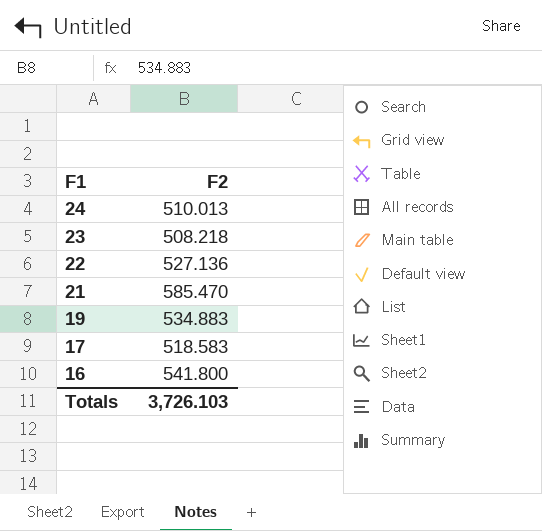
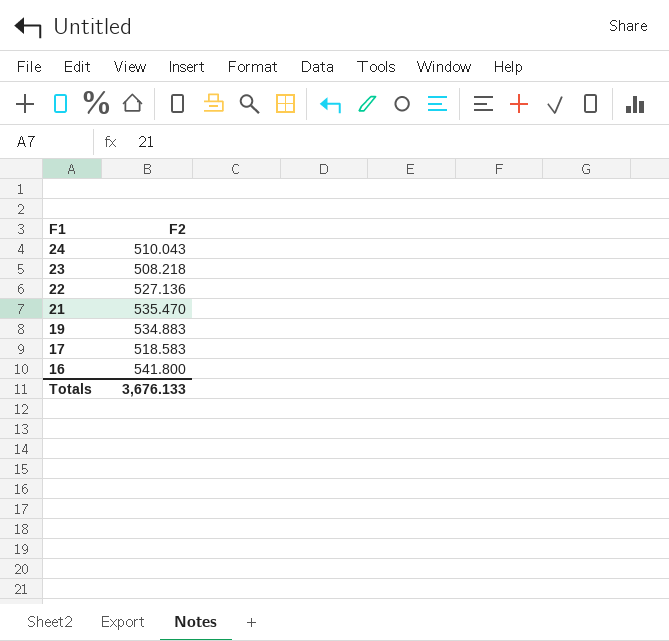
24 | F2: 510.013 -> 510.043
21 | F2: 585.470 -> 535.470
Totals | F2: 3,726.103 -> 3,676.133

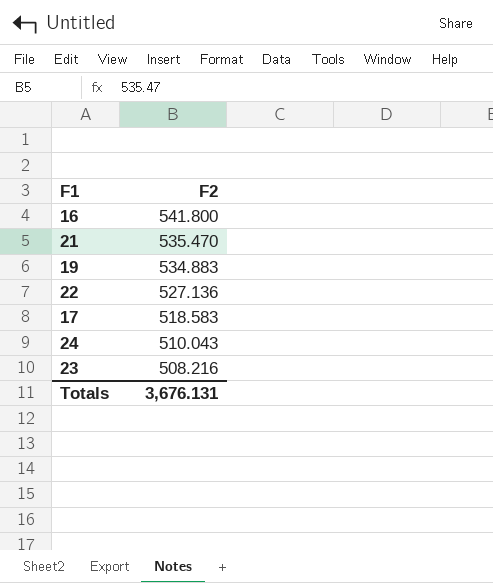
row order: F1 descending -> F2 descending
23 | F2: 508.218 -> 508.216
Totals | F2: 3,676.133 -> 3,676.131

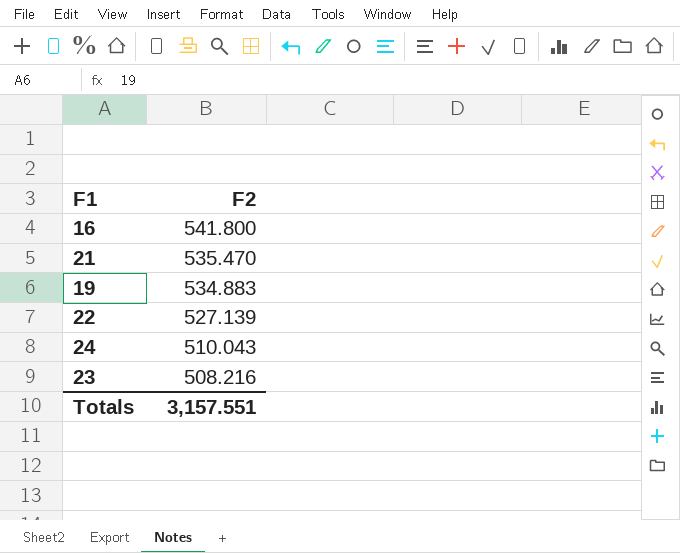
row 17: 518.583 -> none
22 | F2: 527.136 -> 527.139
Totals | F2: 3,676.131 -> 3,157.551

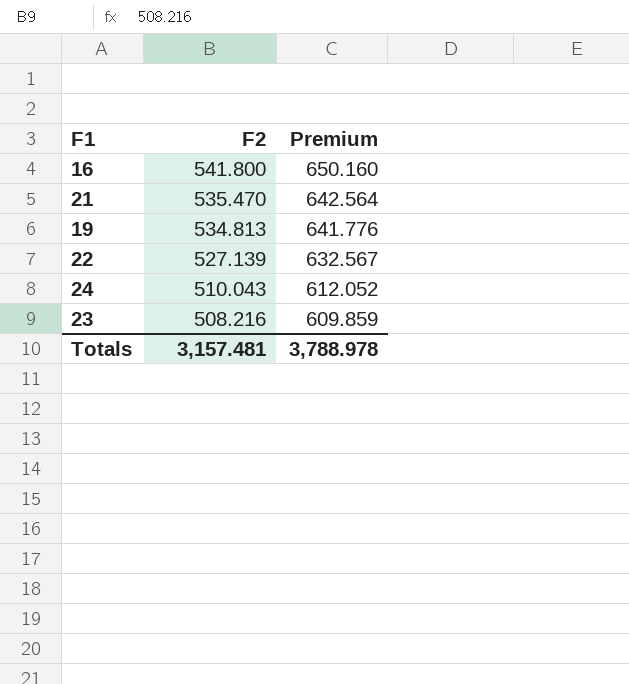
column Premium | formula: none -> [F2] * 1.2
19 | F2: 534.883 -> 534.813
Totals | F2: 3,157.551 -> 3,157.481

